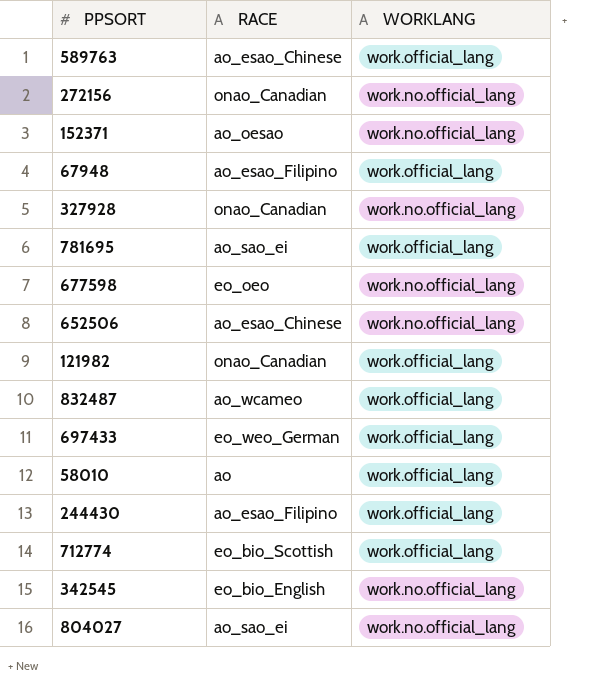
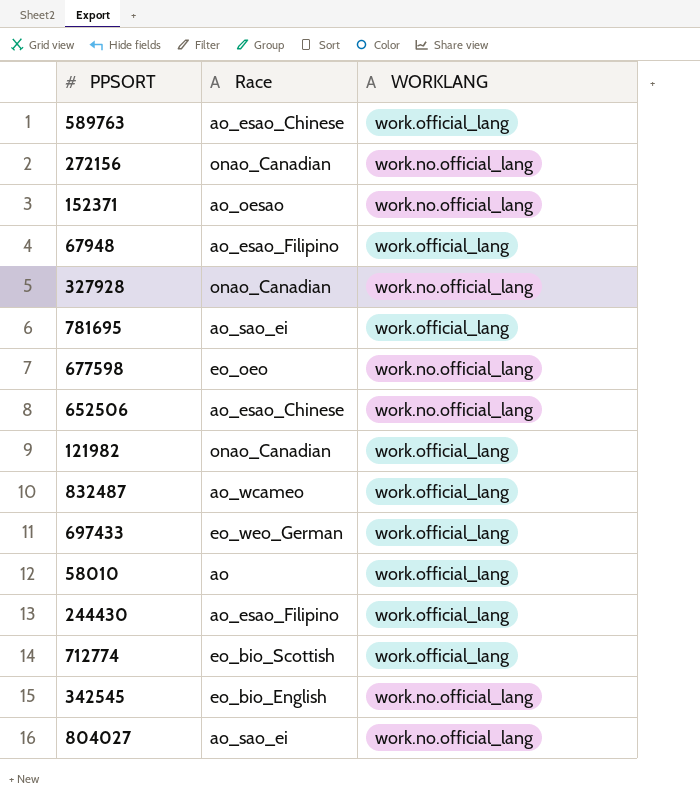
column name: RACE -> Race

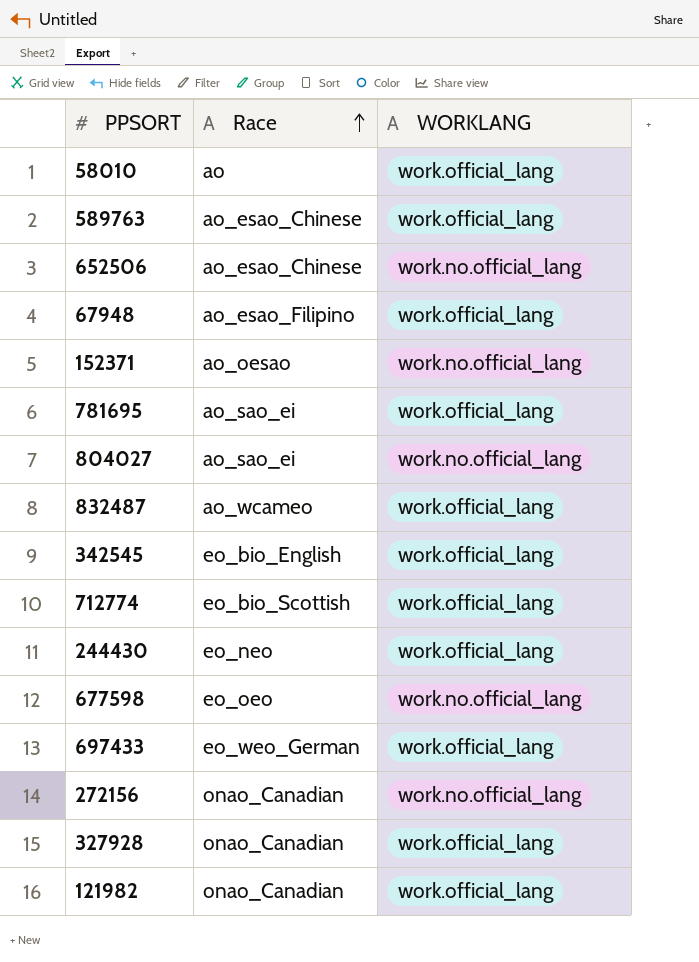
row order: none -> Race ascending
342545 | WORKLANG: work.no.official_lang -> work.official_lang
244430 | Race: ao_esao_Filipino -> eo_neo
327928 | WORKLANG: work.no.official_lang -> work.official_lang

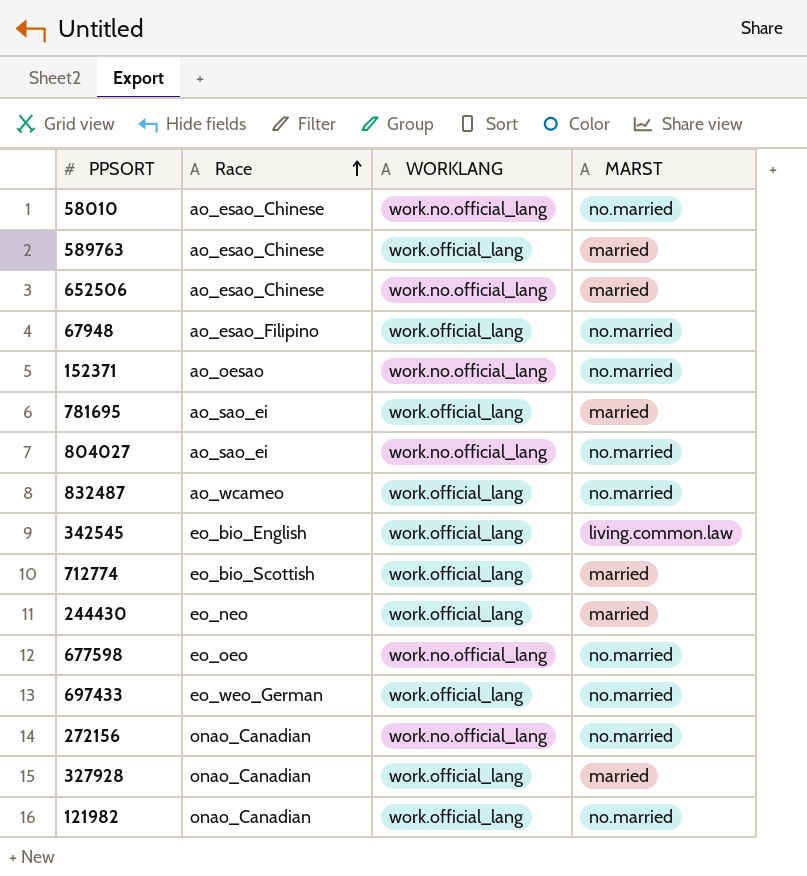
column MARST | position: none -> 4
58010 | Race: ao -> ao_esao_Chinese
58010 | WORKLANG: work.official_lang -> work.no.official_lang

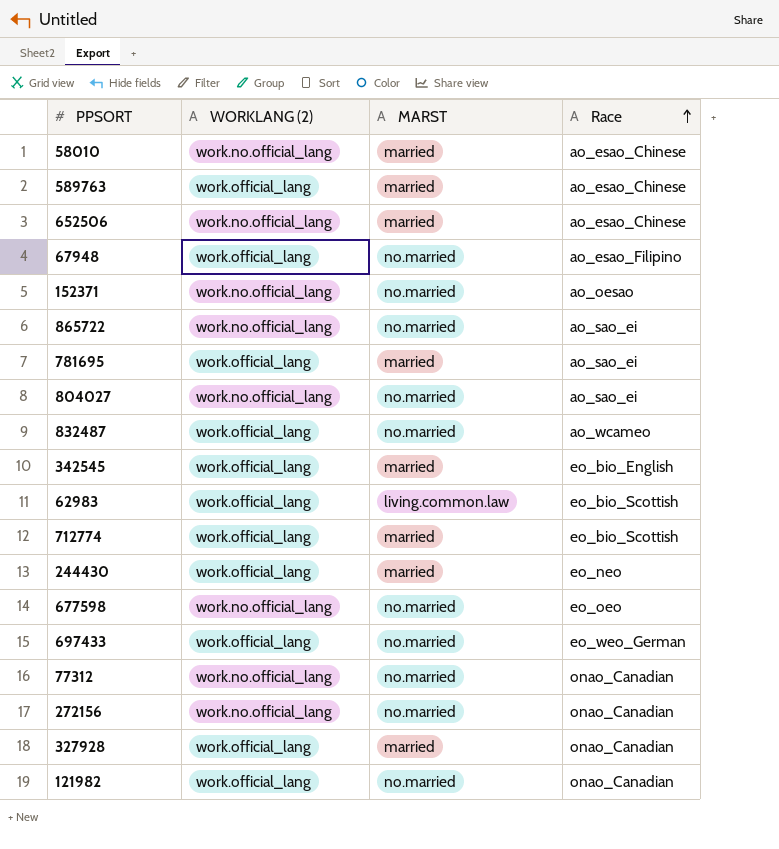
column name: WORKLANG -> WORKLANG (2)
column Race | position: 2 -> 4
58010 | MARST: no.married -> married
row 865722: none -> work.no.official_lang | no.married | ao_sao_ei
342545 | MARST: living.common.law -> married
row 62983: none -> work.official_lang | living.common.law | eo_bio_Scottish
row 77312: none -> work.no.official_lang | no.married | onao_Canadian

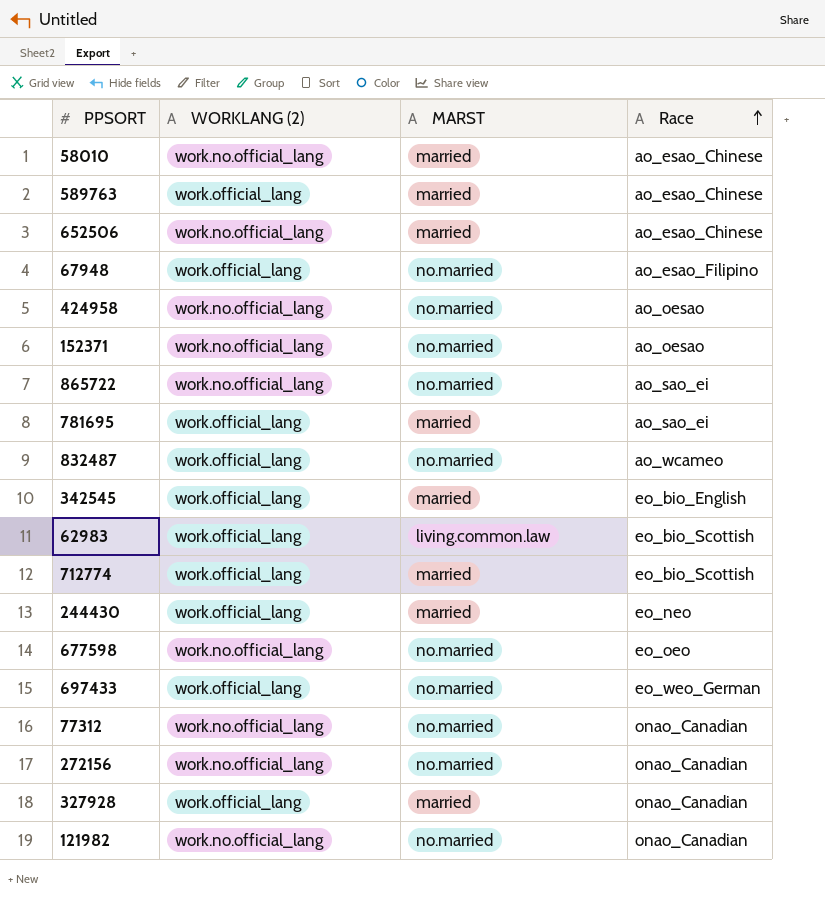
row 804027: work.no.official_lang | no.married | ao_sao_ei -> none
row 424958: none -> work.no.official_lang | no.married | ao_oesao
121982 | WORKLANG (2): work.official_lang -> work.no.official_lang

